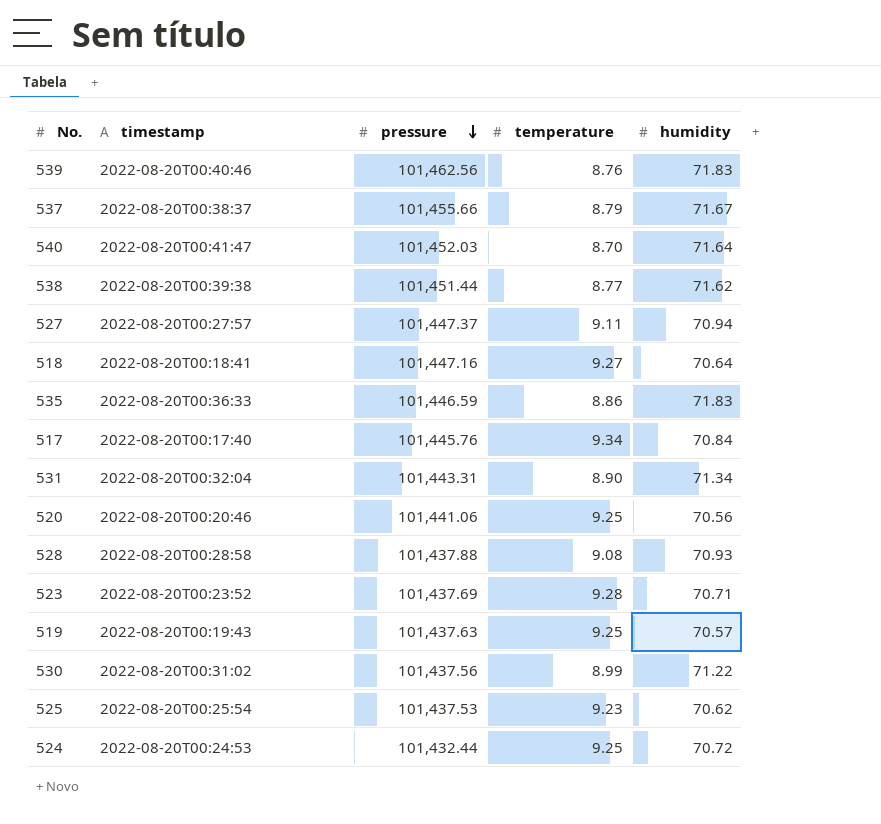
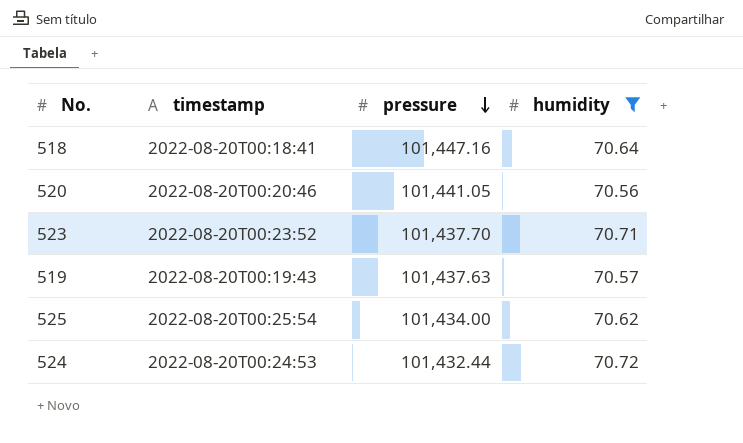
filter: none -> humidity <= 70.72
column temperature | position: 4 -> none
520 | pressure: 101,441.06 -> 101,441.05
523 | pressure: 101,437.69 -> 101,437.70
525 | pressure: 101,437.53 -> 101,434.00

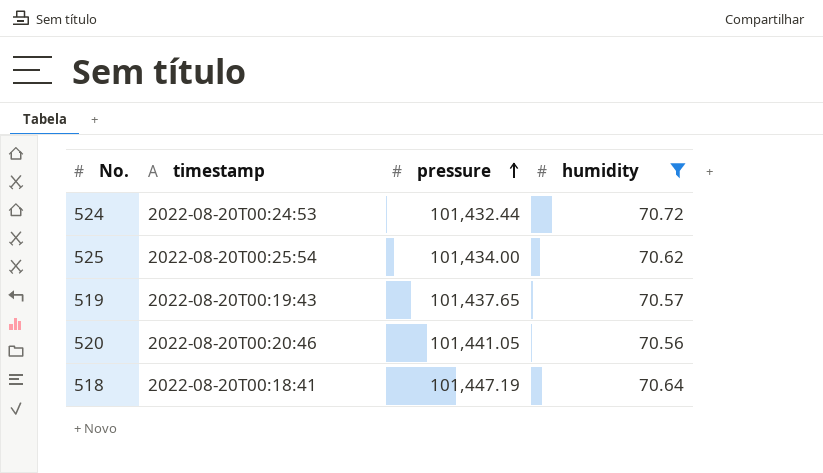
row order: pressure descending -> pressure ascending
row 523: 2022-08-20T00:23:52 | 101,437.70 | 70.71 -> none
519 | pressure: 101,437.63 -> 101,437.65
518 | pressure: 101,447.16 -> 101,447.19

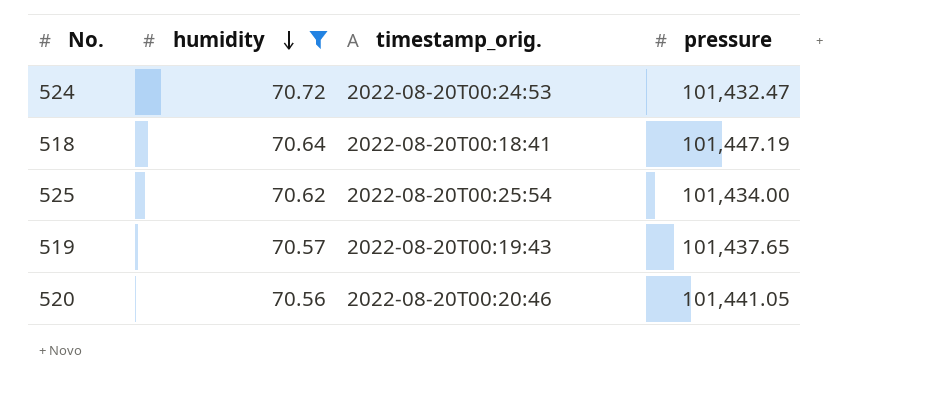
row order: pressure ascending -> humidity descending
column humidity | position: 4 -> 2
column name: timestamp -> timestamp_orig.
524 | pressure: 101,432.44 -> 101,432.47

